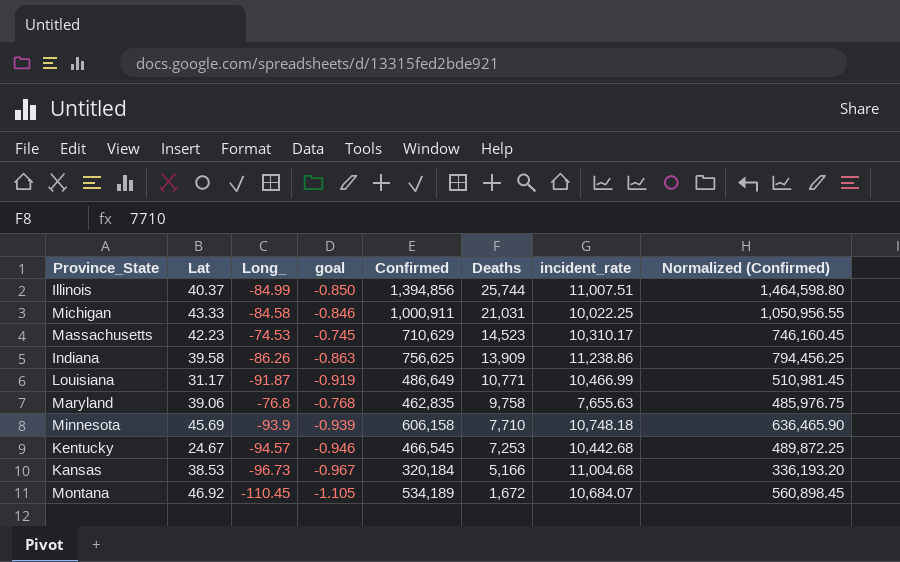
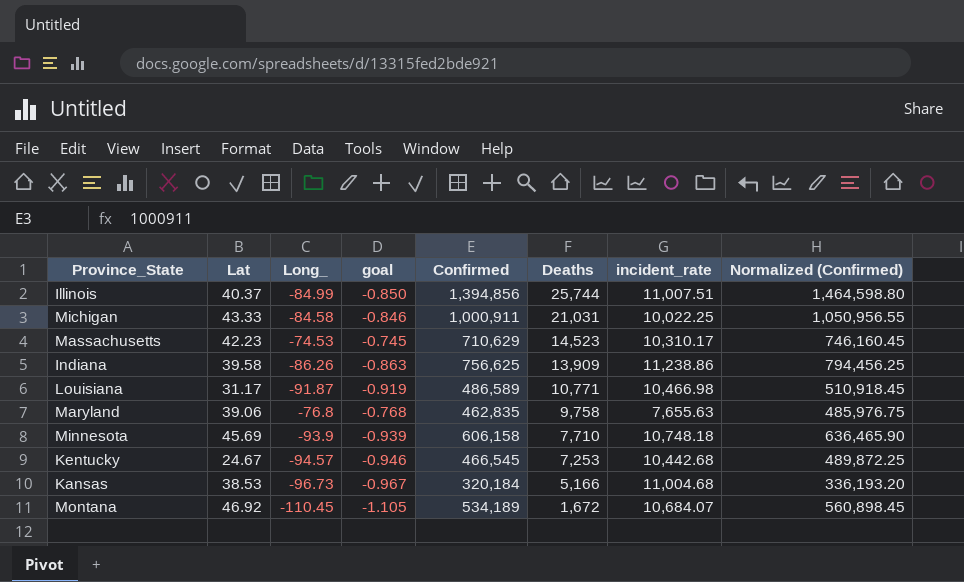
Louisiana | Confirmed: 486,649 -> 486,589
Louisiana | incident_rate: 10,466.99 -> 10,466.98
Louisiana | Normalized (Confirmed): 510,981.45 -> 510,918.45

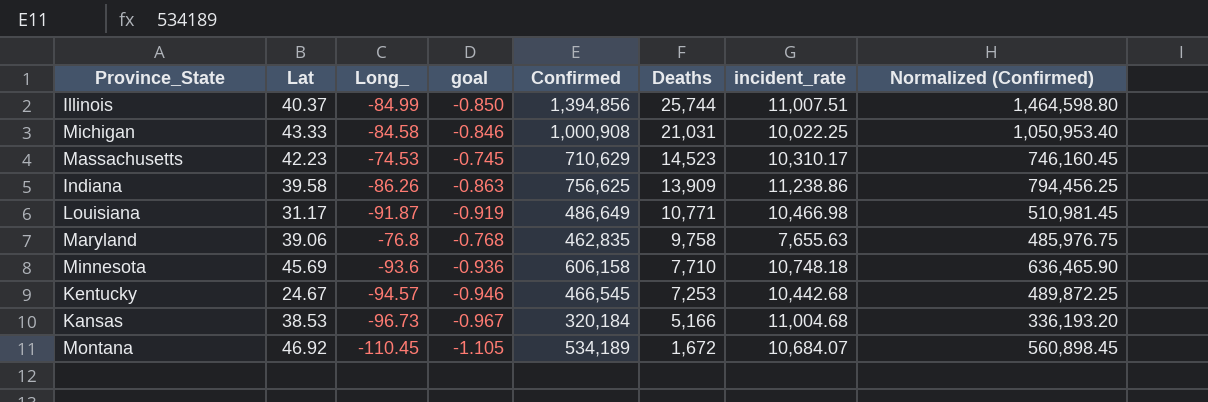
Michigan | Confirmed: 1,000,911 -> 1,000,908
Michigan | Normalized (Confirmed): 1,050,956.55 -> 1,050,953.40
Louisiana | Confirmed: 486,589 -> 486,649
Louisiana | Normalized (Confirmed): 510,918.45 -> 510,981.45
Minnesota | Long_: -93.9 -> -93.6
Minnesota | goal: -0.939 -> -0.936

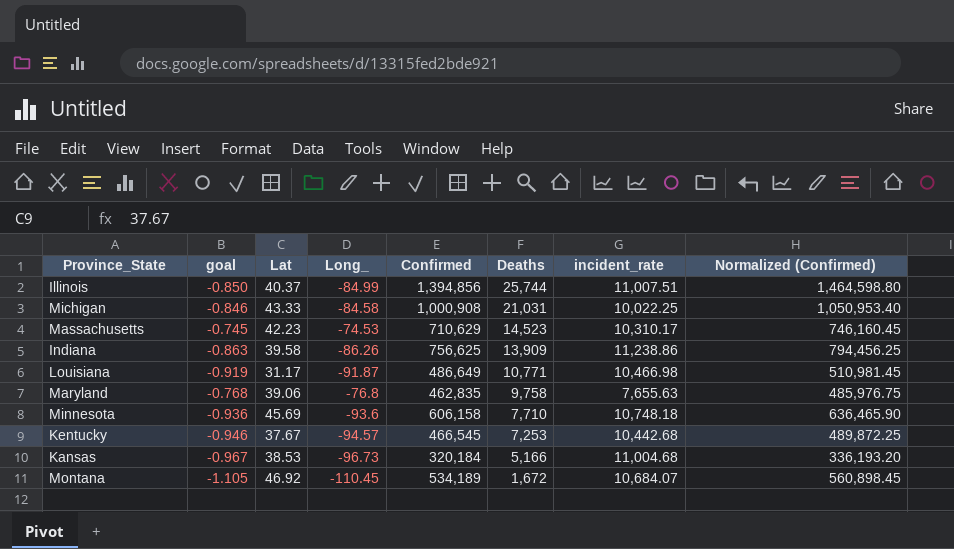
column goal | position: 4 -> 2
Kentucky | Lat: 24.67 -> 37.67

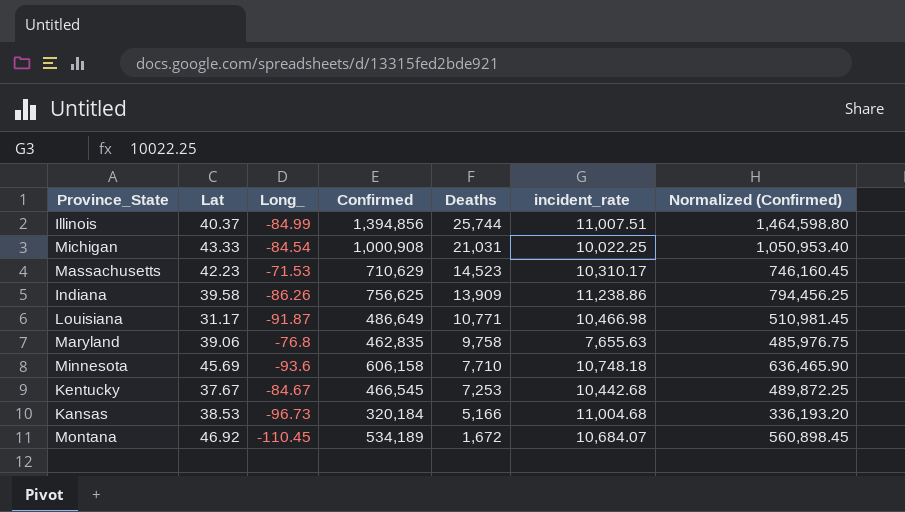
column goal | formula: [Long_] * 0.01 -> none
Michigan | Long_: -84.58 -> -84.54
Massachusetts | Long_: -74.53 -> -71.53
Kentucky | Long_: -94.57 -> -84.67

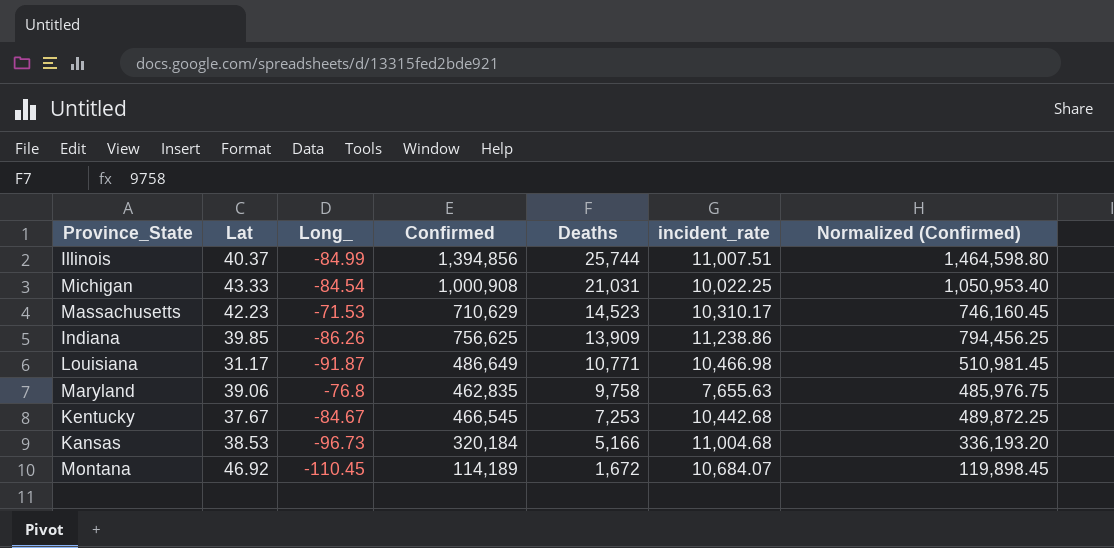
row Minnesota: 45.69 | -93.6 | 606,158 | 7,710 | 10,748.18 | 636,465.90 -> none
Indiana | Lat: 39.58 -> 39.85
Montana | Confirmed: 534,189 -> 114,189
Montana | Normalized (Confirmed): 560,898.45 -> 119,898.45

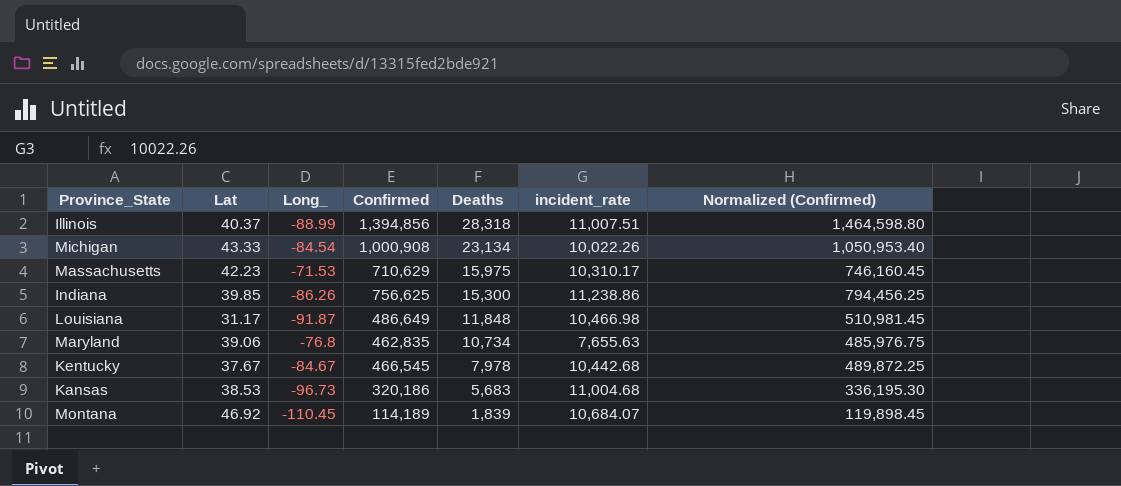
Illinois | Long_: -84.99 -> -88.99
Illinois | Deaths: 25,744 -> 28,318
Michigan | Deaths: 21,031 -> 23,134
Michigan | incident_rate: 10,022.25 -> 10,022.26
Massachusetts | Deaths: 14,523 -> 15,975
Indiana | Deaths: 13,909 -> 15,300
Louisiana | Deaths: 10,771 -> 11,848
Maryland | Deaths: 9,758 -> 10,734
Kentucky | Deaths: 7,253 -> 7,978
Kansas | Confirmed: 320,184 -> 320,186
Kansas | Deaths: 5,166 -> 5,683
Kansas | Normalized (Confirmed): 336,193.20 -> 336,195.30
Montana | Deaths: 1,672 -> 1,839

